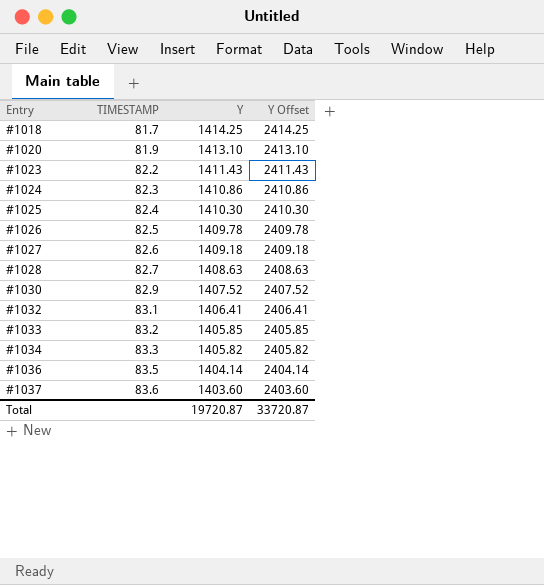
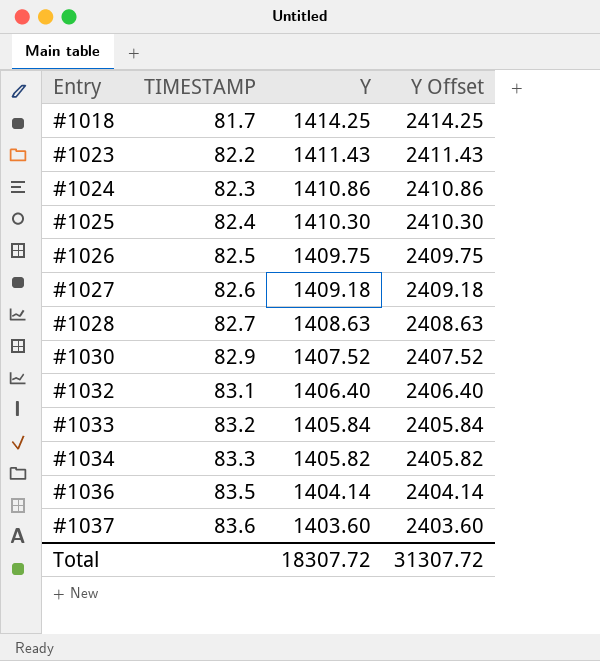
row #1020: 81.9 | 1413.10 | 2413.10 -> none
#1026 | Y: 1409.78 -> 1409.75
#1026 | Y Offset: 2409.78 -> 2409.75
#1032 | Y: 1406.41 -> 1406.40
#1032 | Y Offset: 2406.41 -> 2406.40
#1033 | Y: 1405.85 -> 1405.84
#1033 | Y Offset: 2405.85 -> 2405.84
Total | Y: 19720.87 -> 18307.72
Total | Y Offset: 33720.87 -> 31307.72

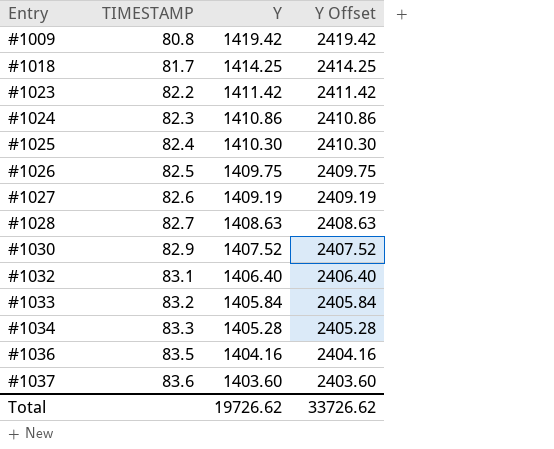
row #1009: none -> 80.8 | 1419.42 | 2419.42
#1023 | Y: 1411.43 -> 1411.42
#1023 | Y Offset: 2411.43 -> 2411.42
#1027 | Y: 1409.18 -> 1409.19
#1027 | Y Offset: 2409.18 -> 2409.19
#1034 | Y: 1405.82 -> 1405.28
#1034 | Y Offset: 2405.82 -> 2405.28
#1036 | Y: 1404.14 -> 1404.16
#1036 | Y Offset: 2404.14 -> 2404.16
Total | Y: 18307.72 -> 19726.62
Total | Y Offset: 31307.72 -> 33726.62

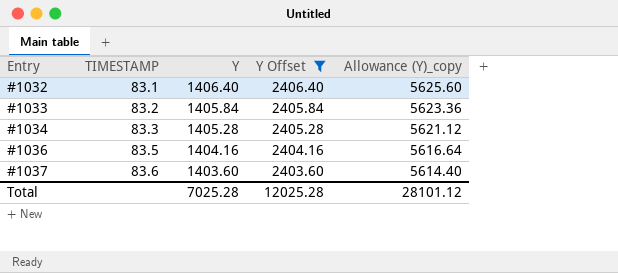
filter: none -> Y Offset <= 2406.40
column Allowance (Y)_copy | formula: none -> [Y] * 4
Total | Y: 19726.62 -> 7025.28
Total | Y Offset: 33726.62 -> 12025.28

